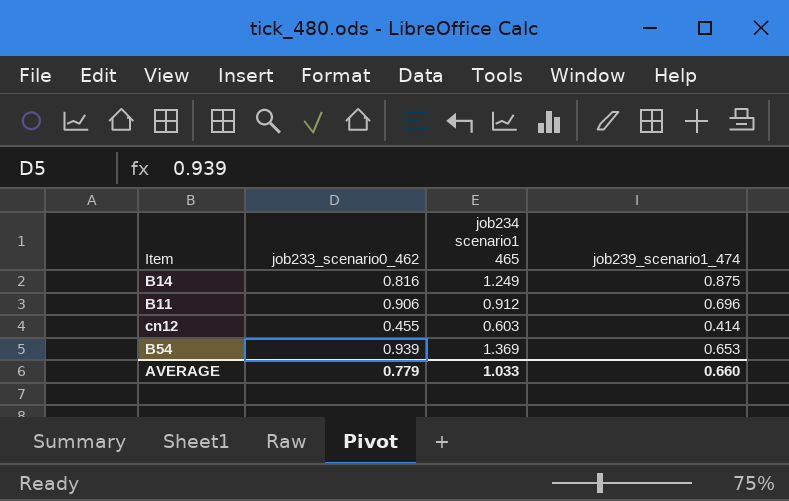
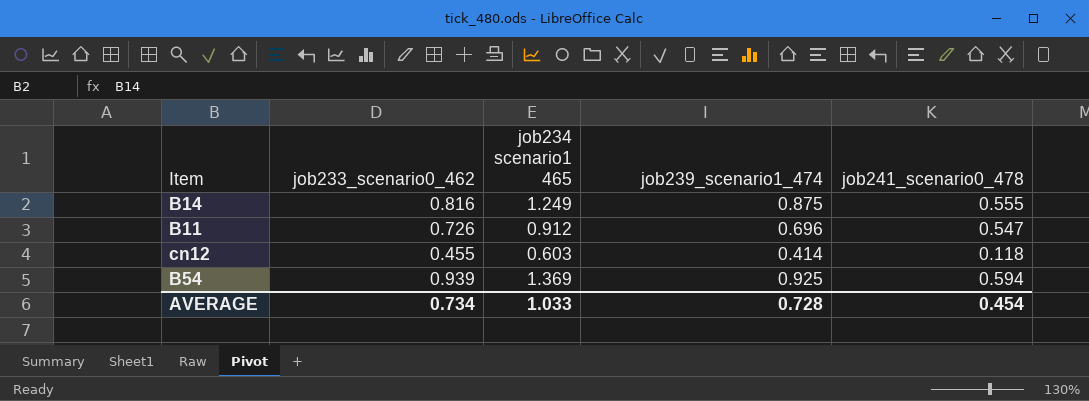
column job241_scenario0_478 | position: none -> 5
B11 | job233_scenario0_462: 0.906 -> 0.726
B54 | job239_scenario1_474: 0.653 -> 0.925
AVERAGE | job233_scenario0_462: 0.779 -> 0.734
AVERAGE | job239_scenario1_474: 0.660 -> 0.728

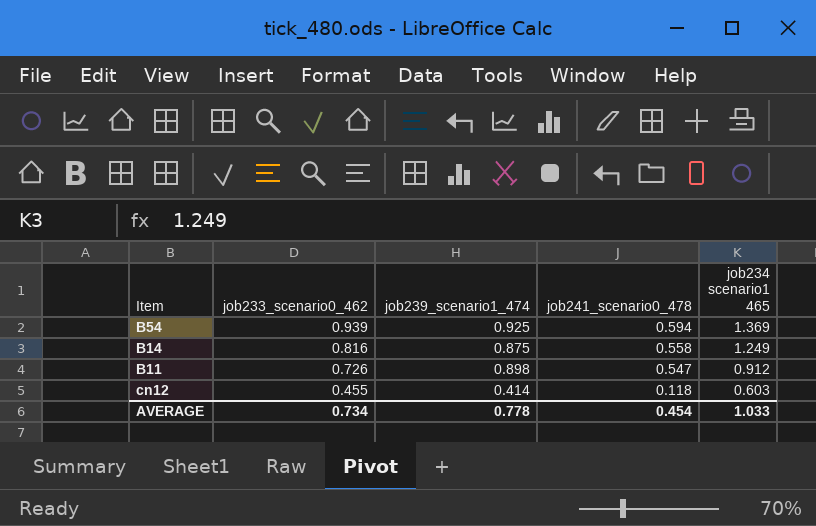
row order: none -> job233_scenario0_462 descending
column job234 scenario1 465 | position: 3 -> 5
B14 | job241_scenario0_478: 0.555 -> 0.558
B11 | job239_scenario1_474: 0.696 -> 0.898
AVERAGE | job239_scenario1_474: 0.728 -> 0.778

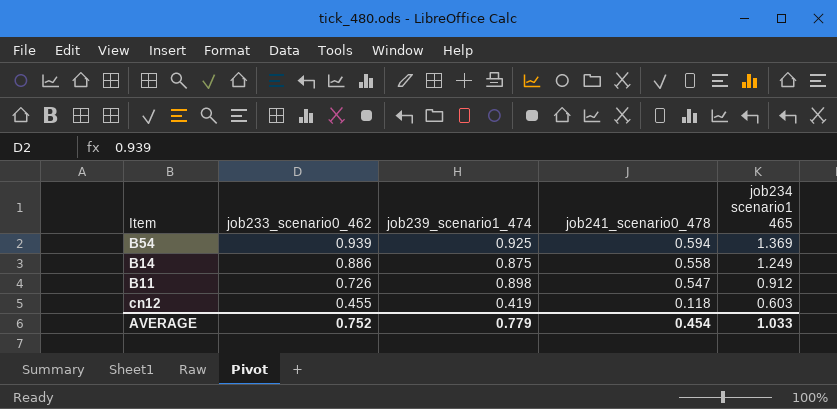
B14 | job233_scenario0_462: 0.816 -> 0.886
cn12 | job239_scenario1_474: 0.414 -> 0.419
AVERAGE | job233_scenario0_462: 0.734 -> 0.752
AVERAGE | job239_scenario1_474: 0.778 -> 0.779

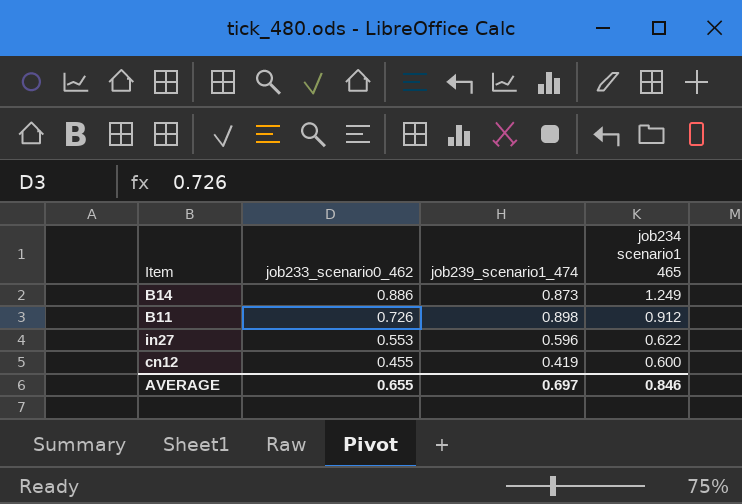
column job241_scenario0_478 | position: 4 -> none
row B54: 0.939 | 0.925 | 0.594 | 1.369 -> none
B14 | job239_scenario1_474: 0.875 -> 0.873
row in27: none -> 0.553 | 0.596 | 0.622
cn12 | job234 scenario1 465: 0.603 -> 0.600
AVERAGE | job233_scenario0_462: 0.752 -> 0.655
AVERAGE | job239_scenario1_474: 0.779 -> 0.697
AVERAGE | job234 scenario1 465: 1.033 -> 0.846

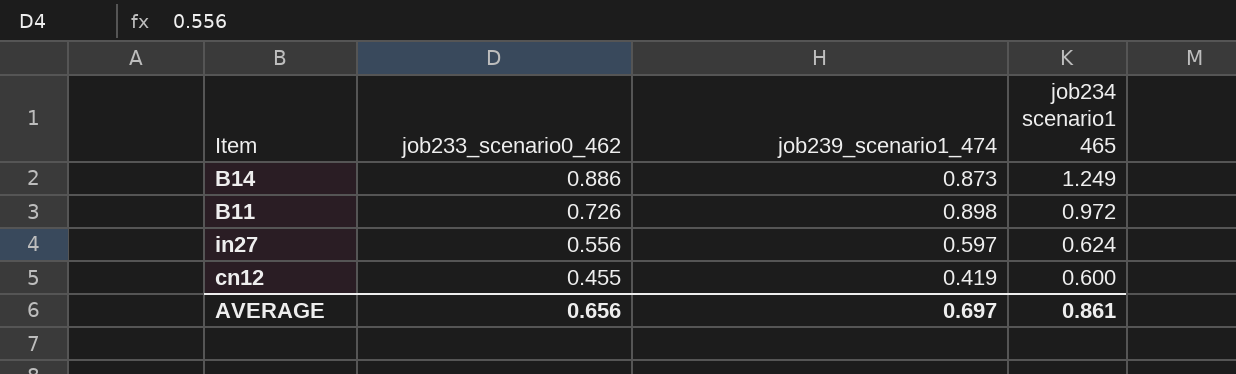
B11 | job234 scenario1 465: 0.912 -> 0.972
in27 | job233_scenario0_462: 0.553 -> 0.556
in27 | job239_scenario1_474: 0.596 -> 0.597
in27 | job234 scenario1 465: 0.622 -> 0.624
AVERAGE | job233_scenario0_462: 0.655 -> 0.656
AVERAGE | job234 scenario1 465: 0.846 -> 0.861

